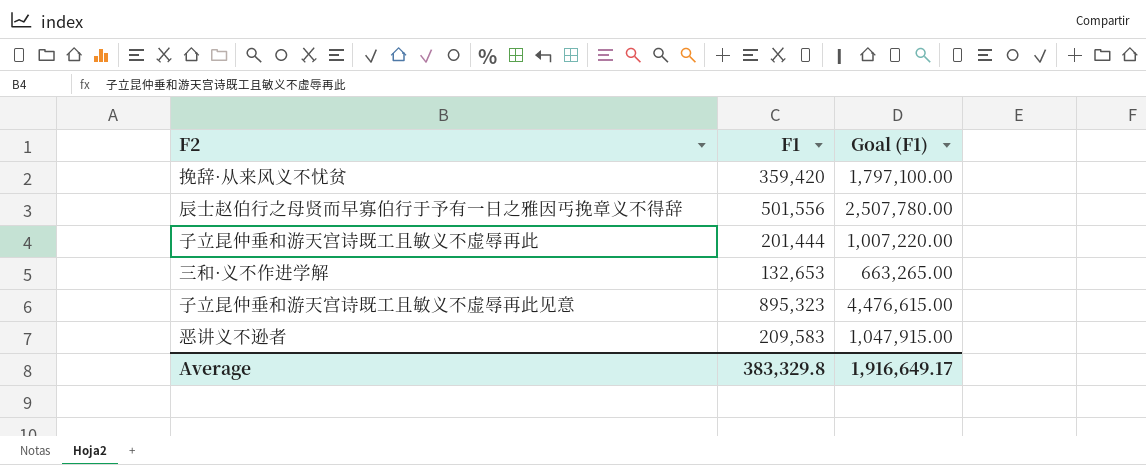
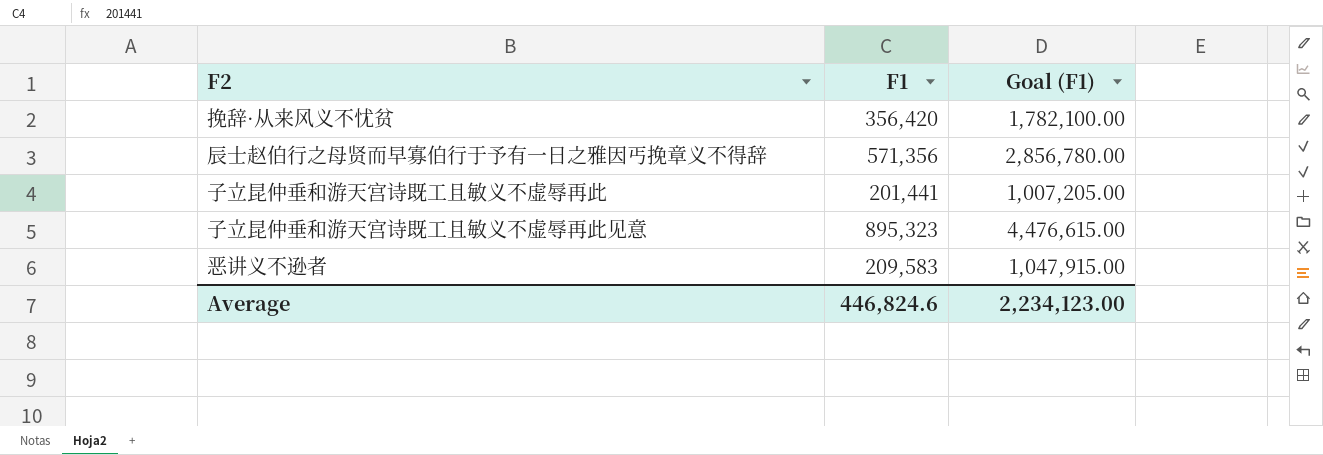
row 三和·义不作进学解: 132,653 | 663,265.00 -> none
挽辞·从来风义不忧贫 | F1: 359,420 -> 356,420
挽辞·从来风义不忧贫 | Goal (F1): 1,797,100.00 -> 1,782,100.00
辰士赵伯行之母贤而早寡伯行于予有一日之雅因丐挽章义不得辞 | F1: 501,556 -> 571,356
辰士赵伯行之母贤而早寡伯行于予有一日之雅因丐挽章义不得辞 | Goal (F1): 2,507,780.00 -> 2,856,780.00
子立昆仲垂和游天宫诗既工且敏义不虚辱再此 | F1: 201,444 -> 201,441
子立昆仲垂和游天宫诗既工且敏义不虚辱再此 | Goal (F1): 1,007,220.00 -> 1,007,205.00
Average | F1: 383,329.8 -> 446,824.6
Average | Goal (F1): 1,916,649.17 -> 2,234,123.00

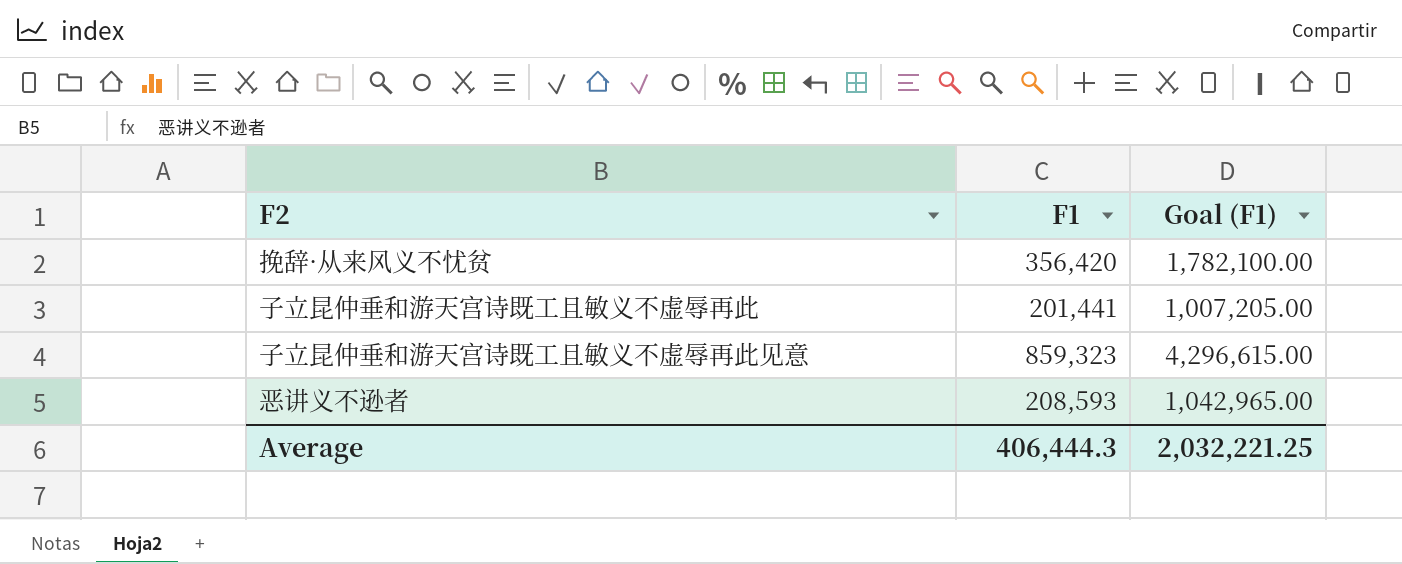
row 辰士赵伯行之母贤而早寡伯行于予有一日之雅因丐挽章义不得辞: 571,356 | 2,856,780.00 -> none
子立昆仲垂和游天宫诗既工且敏义不虚辱再此见意 | F1: 895,323 -> 859,323
子立昆仲垂和游天宫诗既工且敏义不虚辱再此见意 | Goal (F1): 4,476,615.00 -> 4,296,615.00
恶讲义不逊者 | F1: 209,583 -> 208,593
恶讲义不逊者 | Goal (F1): 1,047,915.00 -> 1,042,965.00
Average | F1: 446,824.6 -> 406,444.3
Average | Goal (F1): 2,234,123.00 -> 2,032,221.25

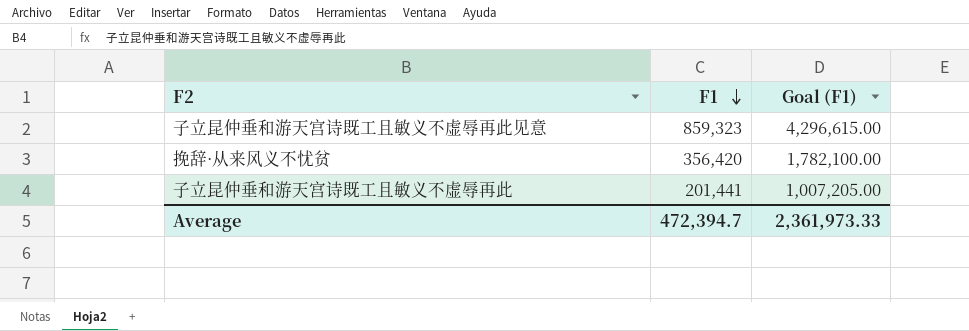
row order: none -> F1 descending
row 恶讲义不逊者: 208,593 | 1,042,965.00 -> none
Average | F1: 406,444.3 -> 472,394.7
Average | Goal (F1): 2,032,221.25 -> 2,361,973.33

